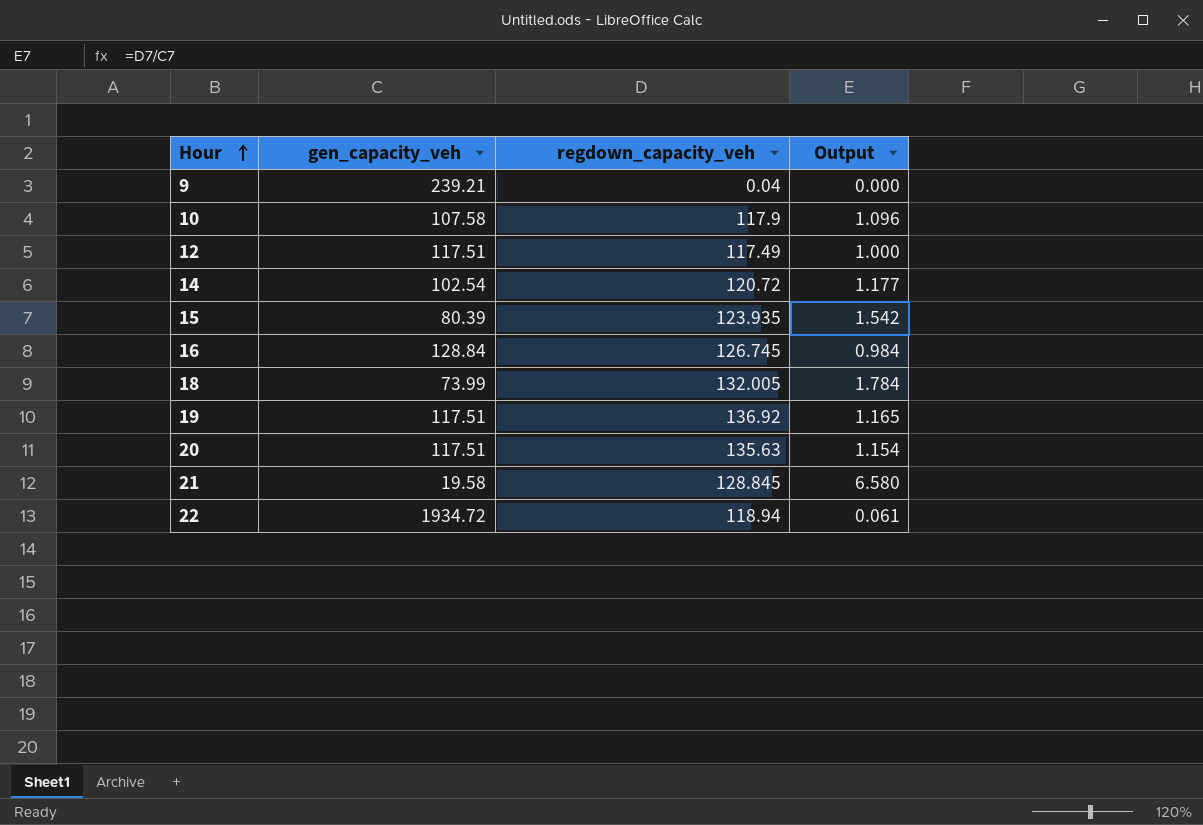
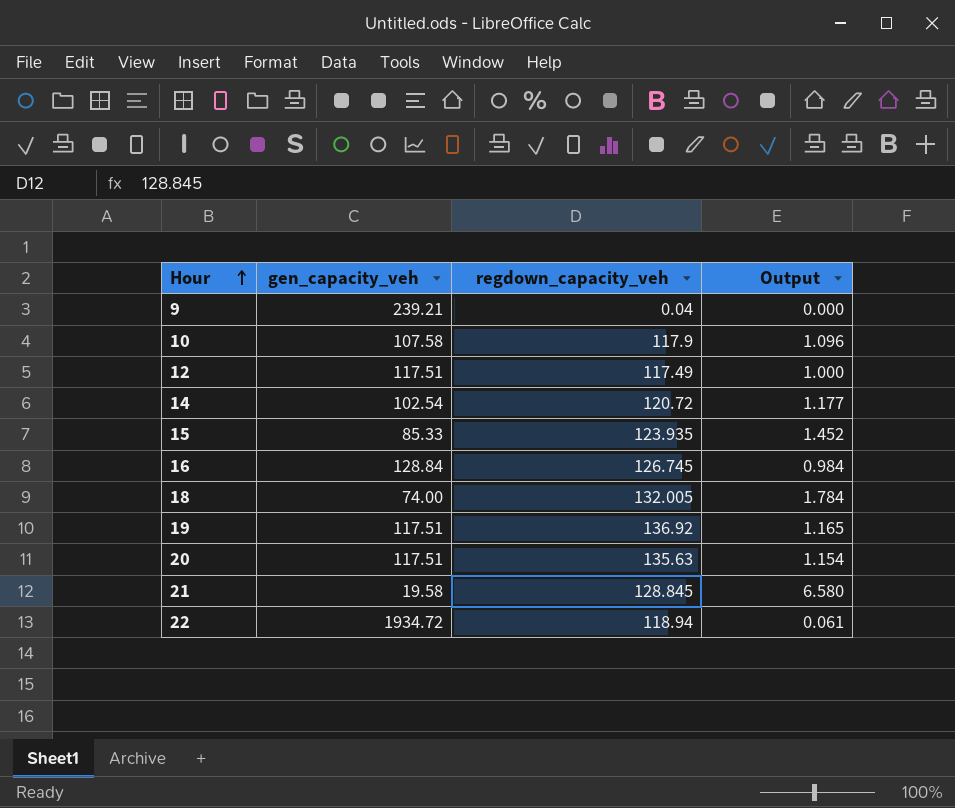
15 | gen_capacity_veh: 80.39 -> 85.33
15 | Output: 1.542 -> 1.452
18 | gen_capacity_veh: 73.99 -> 74.00

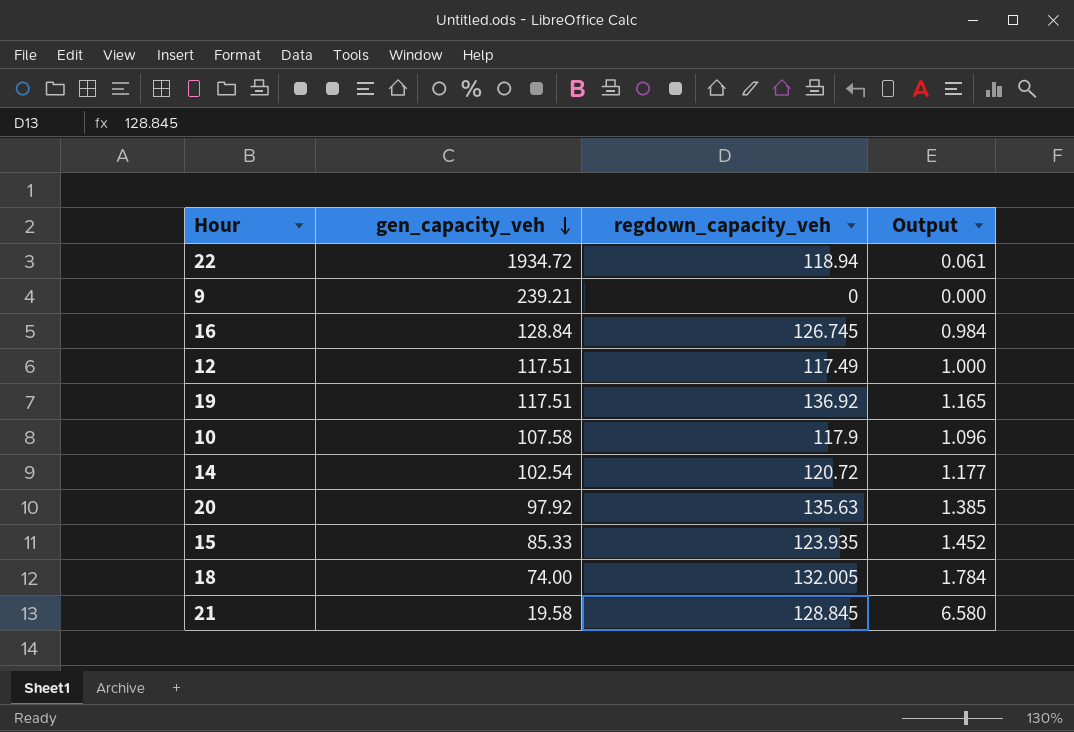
row order: Hour ascending -> gen_capacity_veh descending
9 | regdown_capacity_veh: 0.04 -> 0
20 | gen_capacity_veh: 117.51 -> 97.92
20 | Output: 1.154 -> 1.385

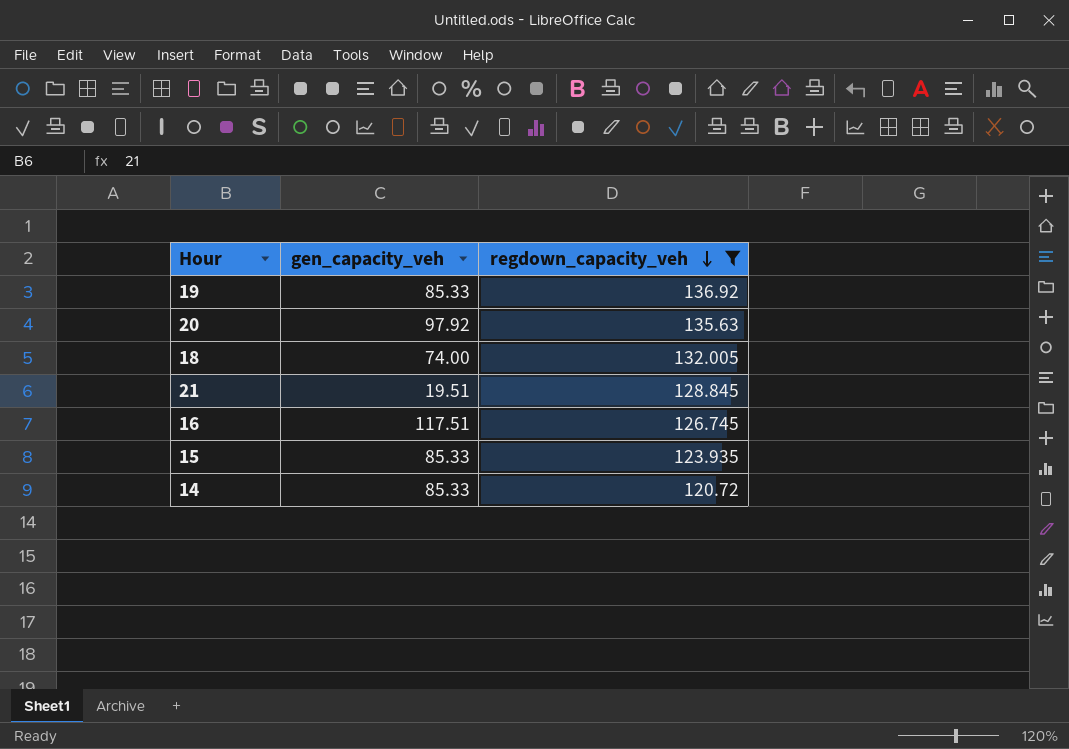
filter: none -> regdown_capacity_veh >= 120.72
row order: gen_capacity_veh descending -> regdown_capacity_veh descending
column Output | formula: [regdown_capacity_veh] / [gen_capacity_veh] -> none
19 | gen_capacity_veh: 117.51 -> 85.33
21 | gen_capacity_veh: 19.58 -> 19.51
16 | gen_capacity_veh: 128.84 -> 117.51
14 | gen_capacity_veh: 102.54 -> 85.33

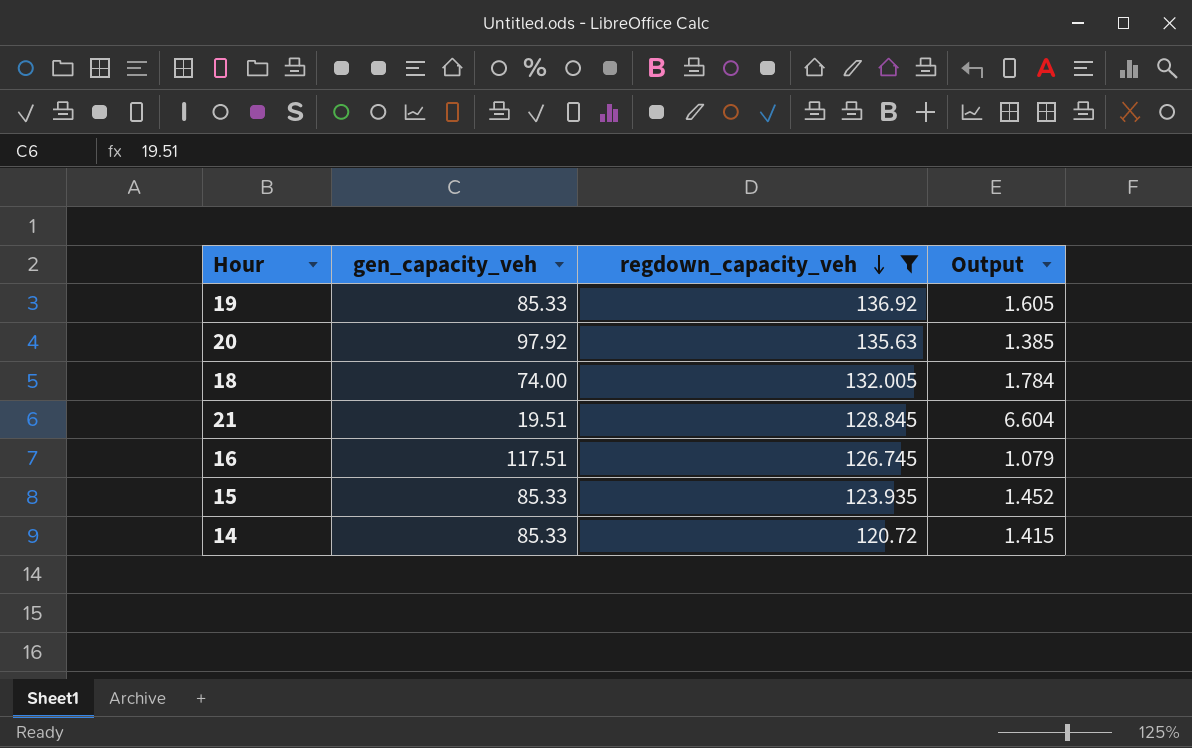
column Output | formula: none -> [regdown_capacity_veh] / [gen_capacity_veh]

